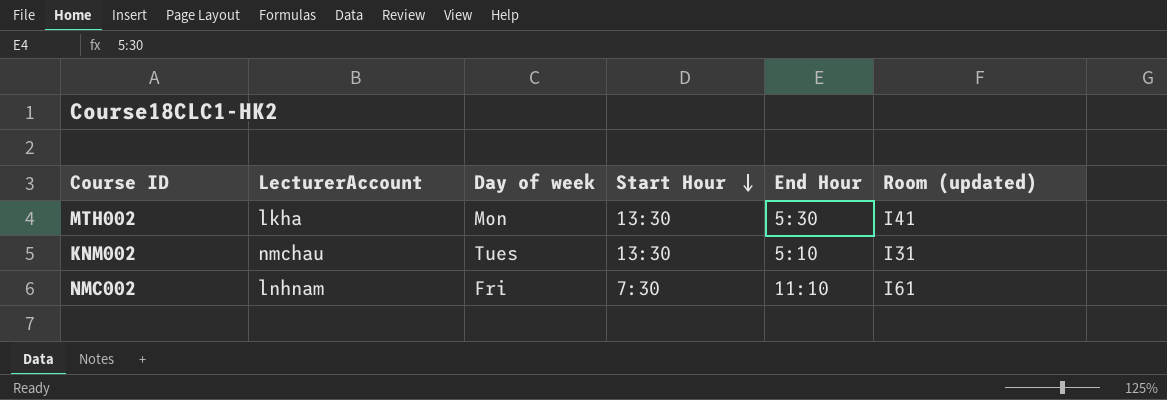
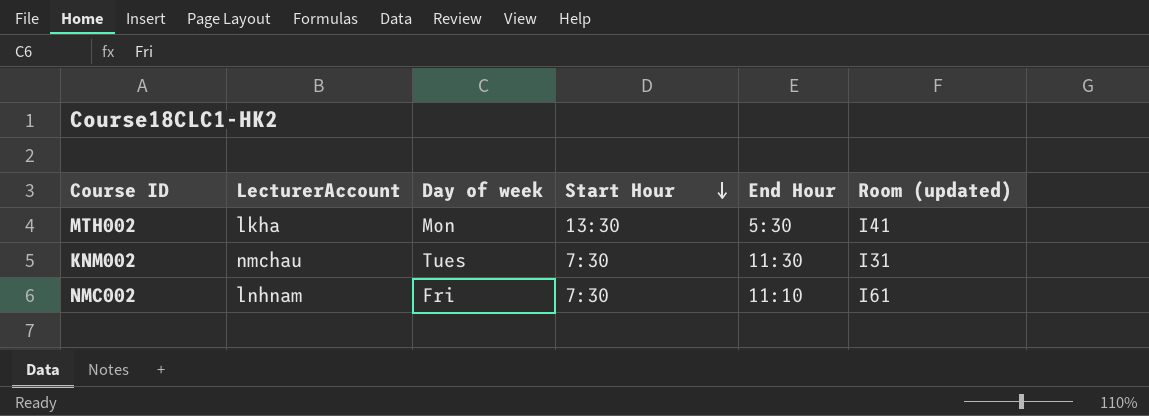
KNM002 | Start Hour: 13:30 -> 7:30
KNM002 | End Hour: 5:10 -> 11:30

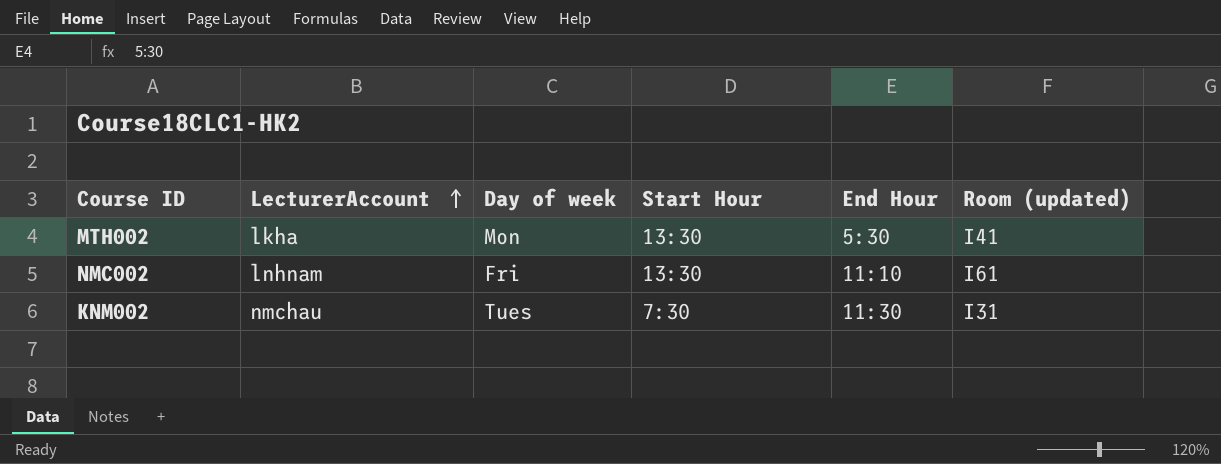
row order: Start Hour descending -> LecturerAccount ascending
NMC002 | Start Hour: 7:30 -> 13:30

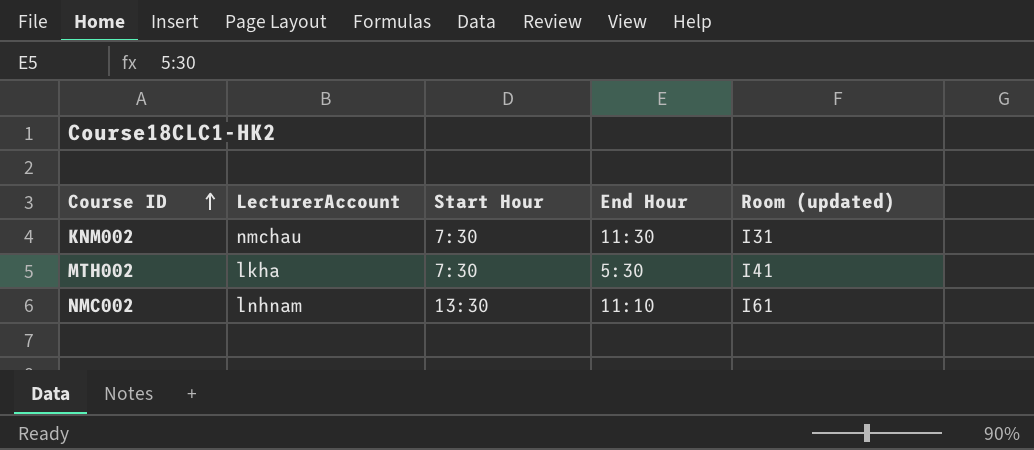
row order: LecturerAccount ascending -> Course ID ascending
column Day of week | position: 3 -> none
MTH002 | Start Hour: 13:30 -> 7:30

